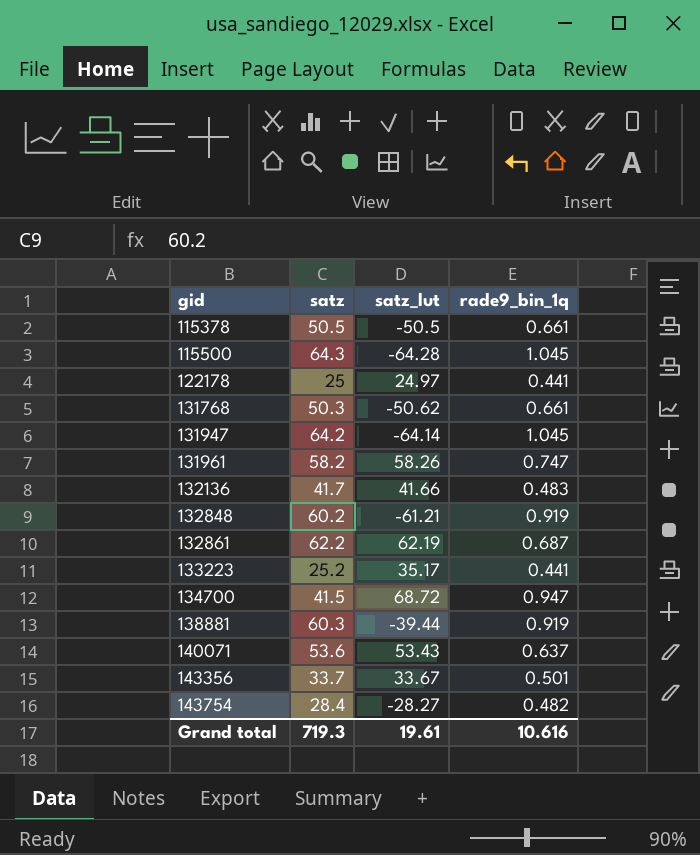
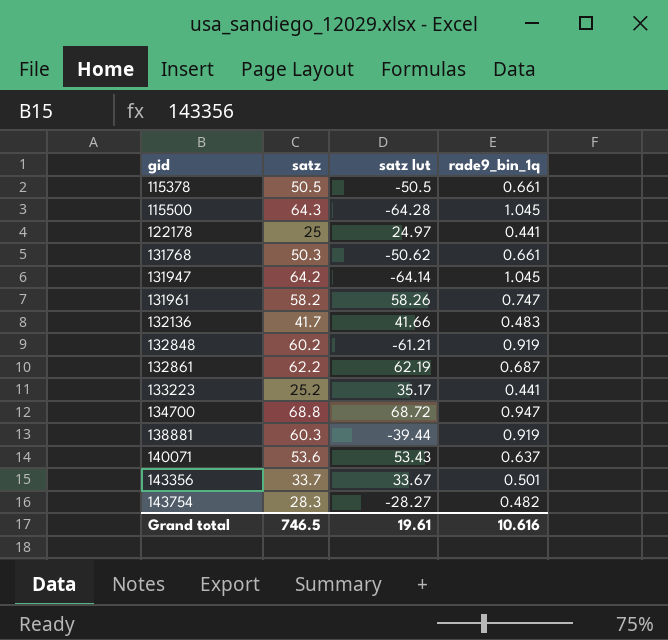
column name: satz_lut -> satz lut
134700 | satz: 41.5 -> 68.8
143754 | satz: 28.4 -> 28.3
Grand total | satz: 719.3 -> 746.5

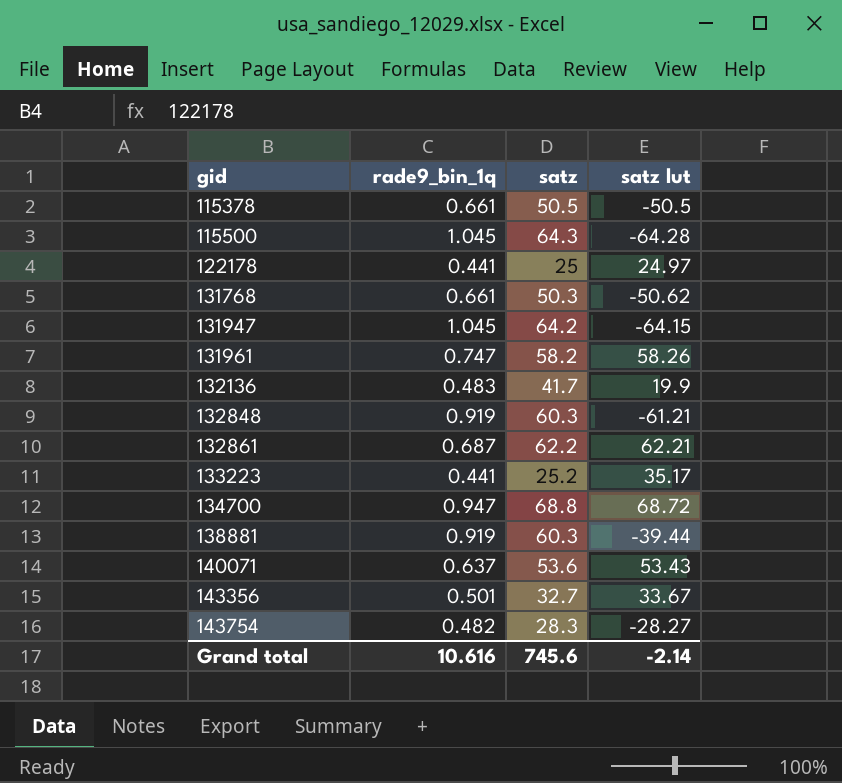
column rade9_bin_1q | position: 4 -> 2
131947 | satz lut: -64.14 -> -64.15
132136 | satz lut: 41.66 -> 19.9
132848 | satz: 60.2 -> 60.3
132861 | satz lut: 62.19 -> 62.21
143356 | satz: 33.7 -> 32.7
Grand total | satz: 746.5 -> 745.6
Grand total | satz lut: 19.61 -> -2.14

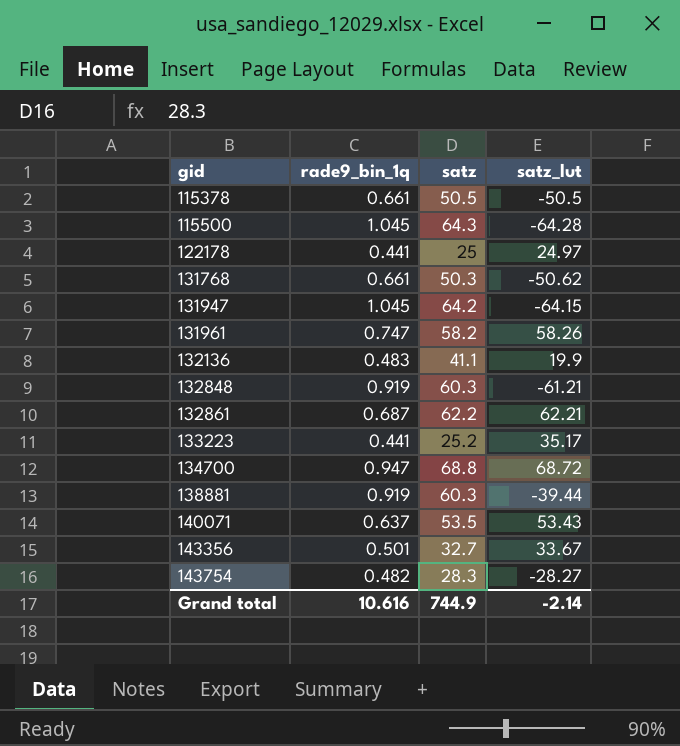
column name: satz lut -> satz_lut
132136 | satz: 41.7 -> 41.1
140071 | satz: 53.6 -> 53.5
Grand total | satz: 745.6 -> 744.9

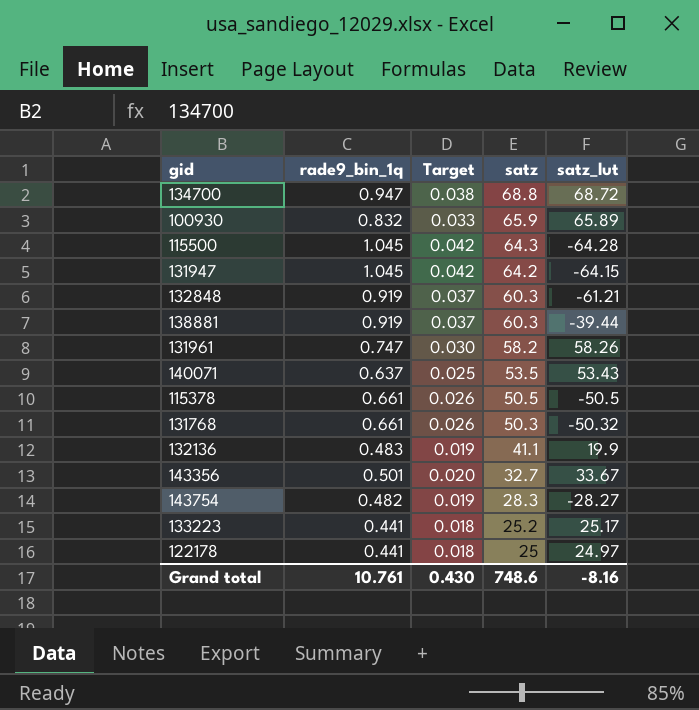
row order: gid ascending -> satz descending
column Target | formula: none -> [rade9_bin_1q] * 0.04
row 132861: 0.687 | 62.2 | 62.21 -> none
row 100930: none -> 0.832 | 0.033 | 65.9 | 65.89
131768 | satz_lut: -50.62 -> -50.32
133223 | satz_lut: 35.17 -> 25.17
Grand total | rade9_bin_1q: 10.616 -> 10.761
Grand total | satz: 744.9 -> 748.6
Grand total | satz_lut: -2.14 -> -8.16

